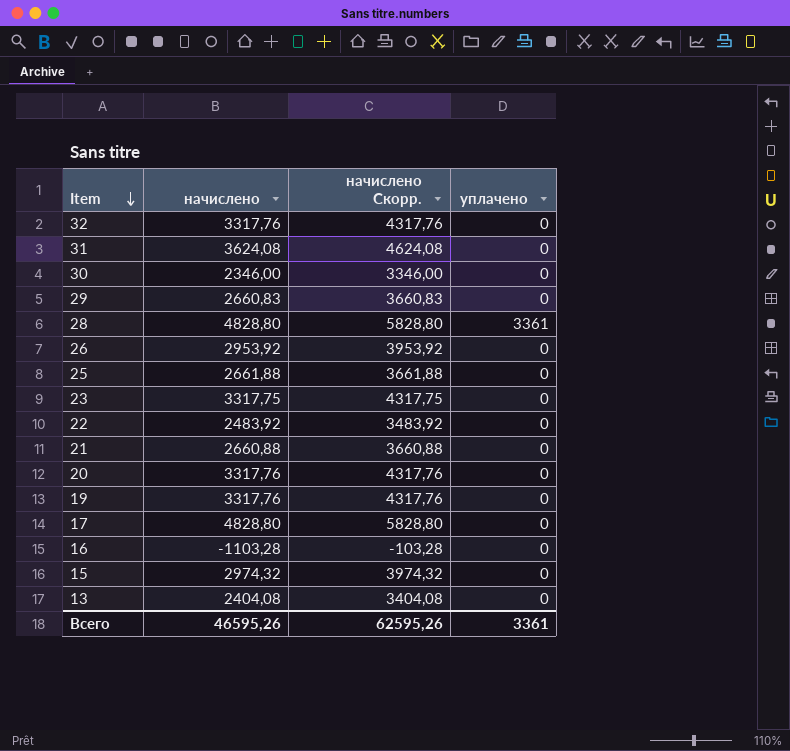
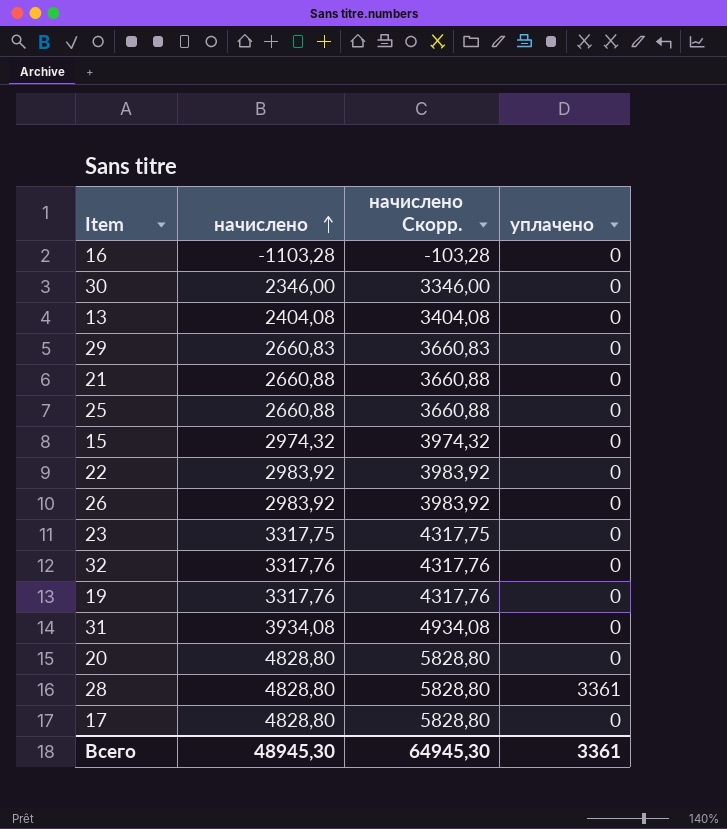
row order: Item descending -> начислено ascending
25 | начислено: 2661,88 -> 2660,88
25 | начислено Скорр.: 3661,88 -> 3660,88
22 | начислено: 2483,92 -> 2983,92
22 | начислено Скорр.: 3483,92 -> 3983,92
26 | начислено: 2953,92 -> 2983,92
26 | начислено Скорр.: 3953,92 -> 3983,92
31 | начислено: 3624,08 -> 3934,08
31 | начислено Скорр.: 4624,08 -> 4934,08
20 | начислено: 3317,76 -> 4828,80
20 | начислено Скорр.: 4317,76 -> 5828,80
Всего | начислено: 46595,26 -> 48945,30
Всего | начислено Скорр.: 62595,26 -> 64945,30

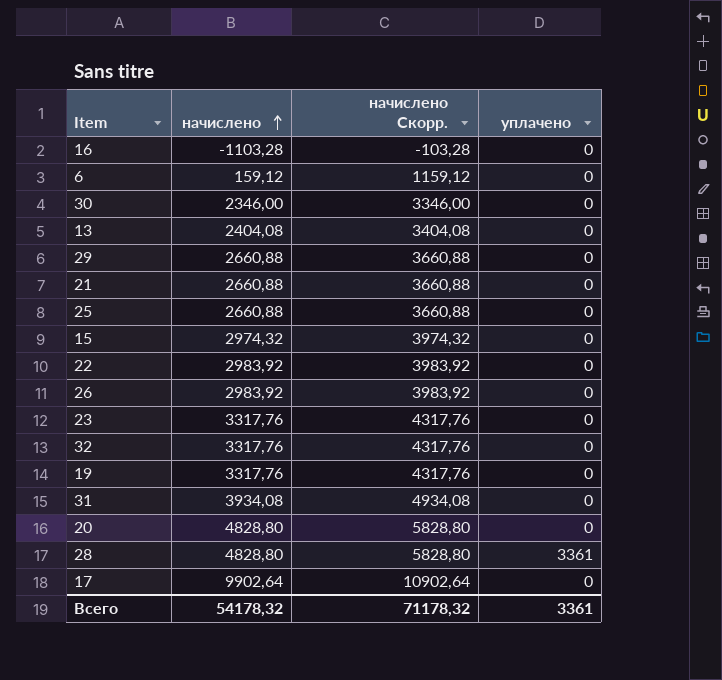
row 6: none -> 159,12 | 1159,12 | 0
29 | начислено: 2660,83 -> 2660,88
29 | начислено Скорр.: 3660,83 -> 3660,88
23 | начислено: 3317,75 -> 3317,76
23 | начислено Скорр.: 4317,75 -> 4317,76
17 | начислено: 4828,80 -> 9902,64
17 | начислено Скорр.: 5828,80 -> 10902,64
Всего | начислено: 48945,30 -> 54178,32
Всего | начислено Скорр.: 64945,30 -> 71178,32

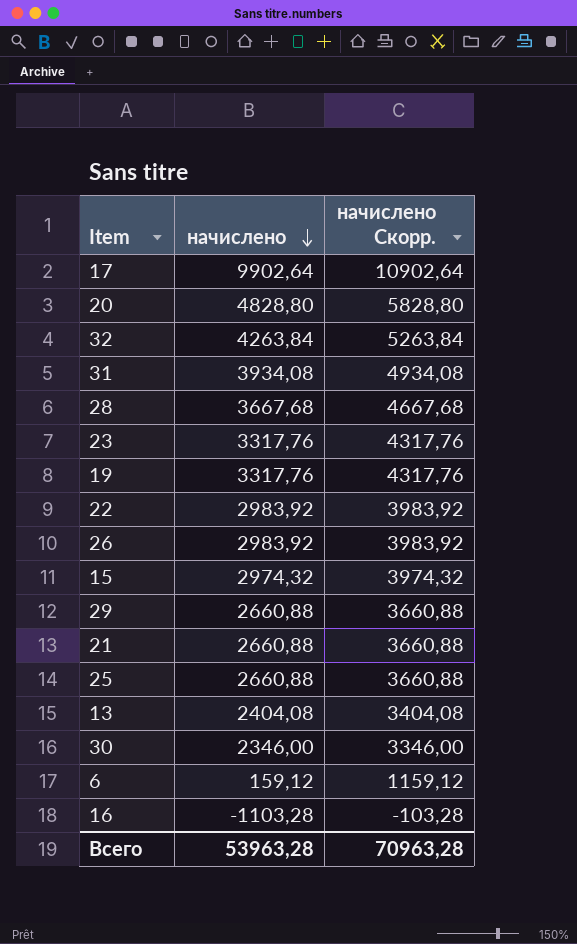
row order: начислено ascending -> начислено descending
column уплачено | position: 4 -> none
32 | начислено: 3317,76 -> 4263,84
32 | начислено Скорр.: 4317,76 -> 5263,84
28 | начислено: 4828,80 -> 3667,68
28 | начислено Скорр.: 5828,80 -> 4667,68
Всего | начислено: 54178,32 -> 53963,28
Всего | начислено Скорр.: 71178,32 -> 70963,28

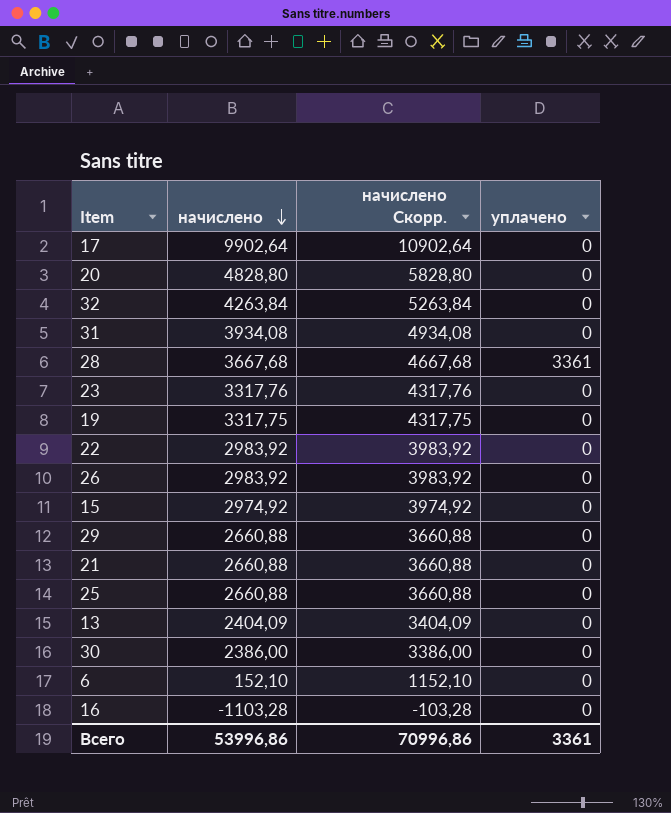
column уплачено | position: none -> 4
19 | начислено: 3317,76 -> 3317,75
19 | начислено Скорр.: 4317,76 -> 4317,75
15 | начислено: 2974,32 -> 2974,92
15 | начислено Скорр.: 3974,32 -> 3974,92
13 | начислено: 2404,08 -> 2404,09
13 | начислено Скорр.: 3404,08 -> 3404,09
30 | начислено: 2346,00 -> 2386,00
30 | начислено Скорр.: 3346,00 -> 3386,00
6 | начислено: 159,12 -> 152,10
6 | начислено Скорр.: 1159,12 -> 1152,10
Всего | начислено: 53963,28 -> 53996,86
Всего | начислено Скорр.: 70963,28 -> 70996,86

